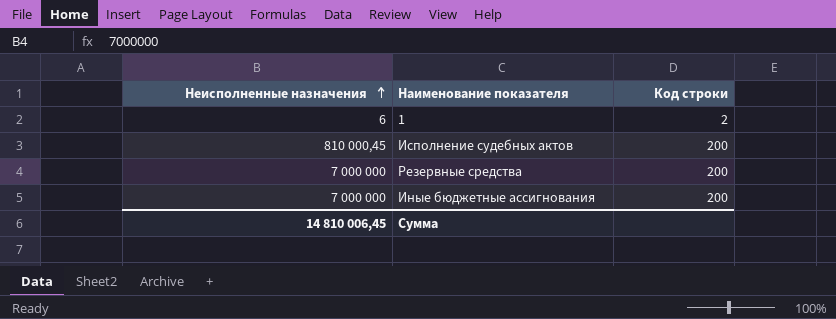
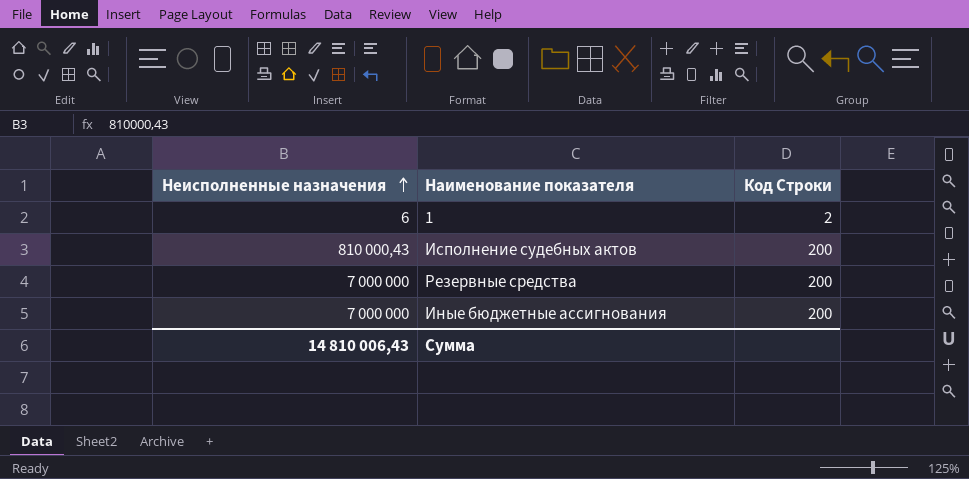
column name: Код строки -> Код Строки
Исполнение судебных актов | Неисполненные назначения: 810 000,45 -> 810 000,43
Сумма | Неисполненные назначения: 14 810 006,45 -> 14 810 006,43

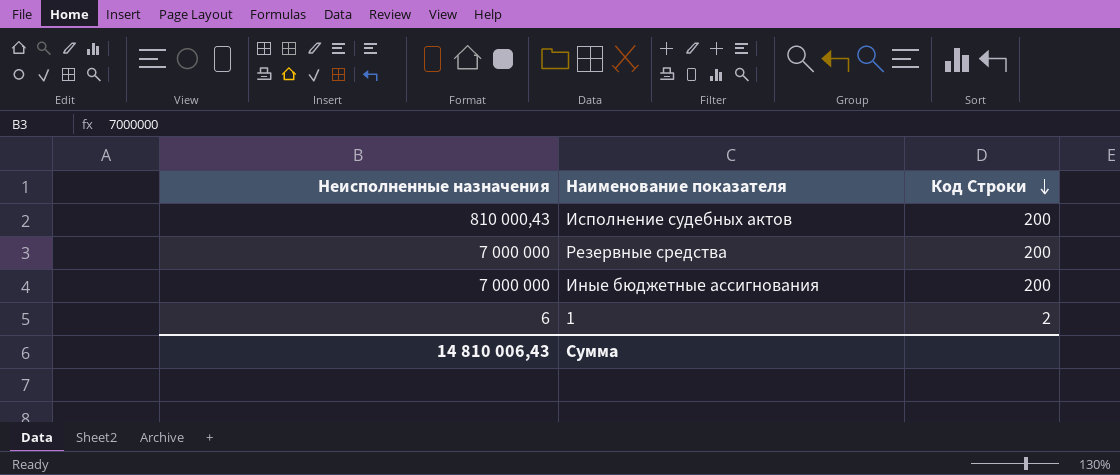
row order: Неисполненные назначения ascending -> Код Строки descending

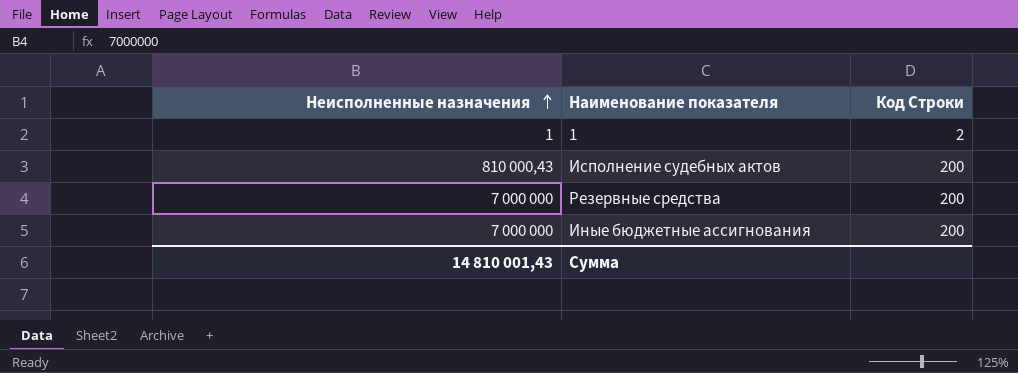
row order: Код Строки descending -> Неисполненные назначения ascending
1 | Неисполненные назначения: 6 -> 1
Сумма | Неисполненные назначения: 14 810 006,43 -> 14 810 001,43

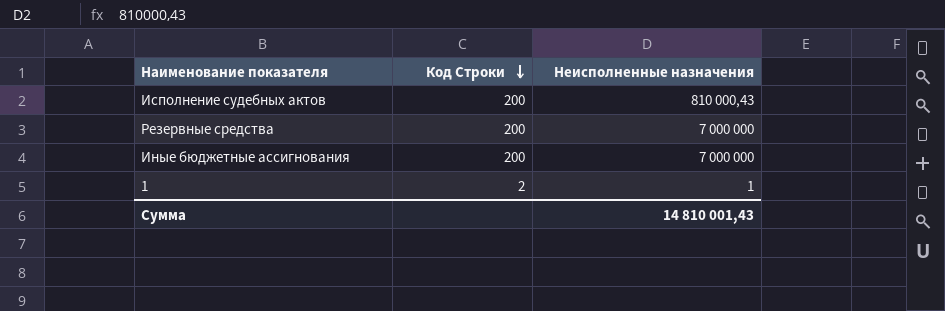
row order: Неисполненные назначения ascending -> Код Строки descending
column Неисполненные назначения | position: 1 -> 3

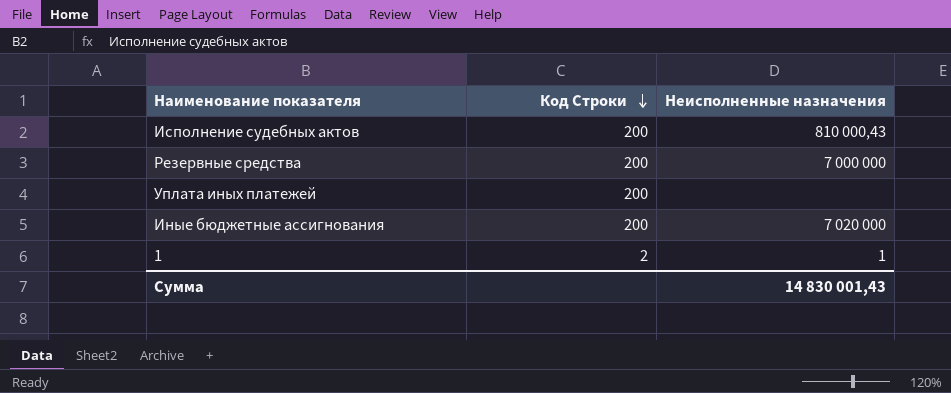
row Уплата иных платежей: none -> 200 | none
Иные бюджетные ассигнования | Неисполненные назначения: 7 000 000 -> 7 020 000
Сумма | Неисполненные назначения: 14 810 001,43 -> 14 830 001,43

